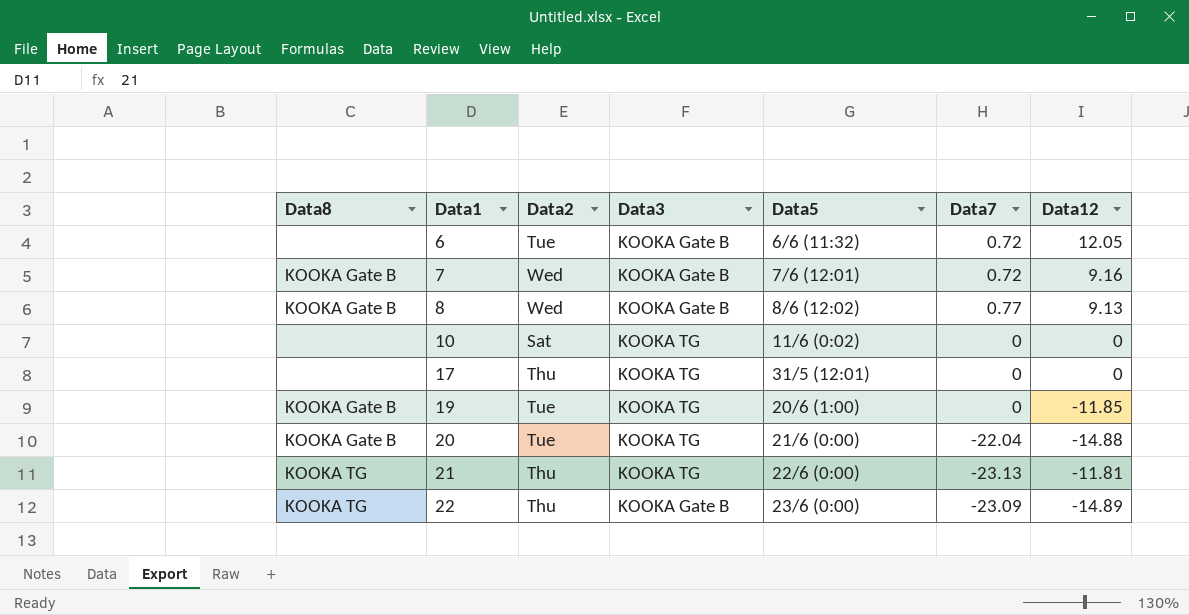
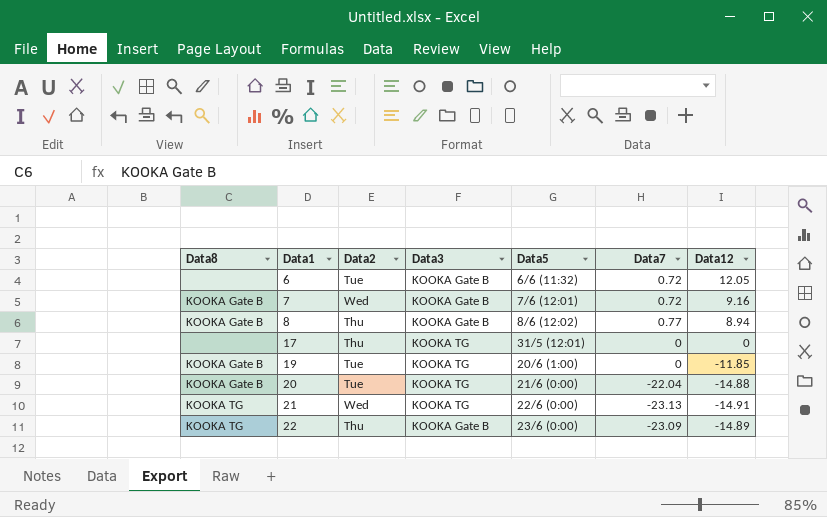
row 10: none | Sat | KOOKA TG | 11/6 (0:02) | 0 | 0 -> none
8 | Data2: Wed -> Thu
8 | Data12: 9.13 -> 8.94
21 | Data2: Thu -> Wed
21 | Data12: -11.81 -> -14.91

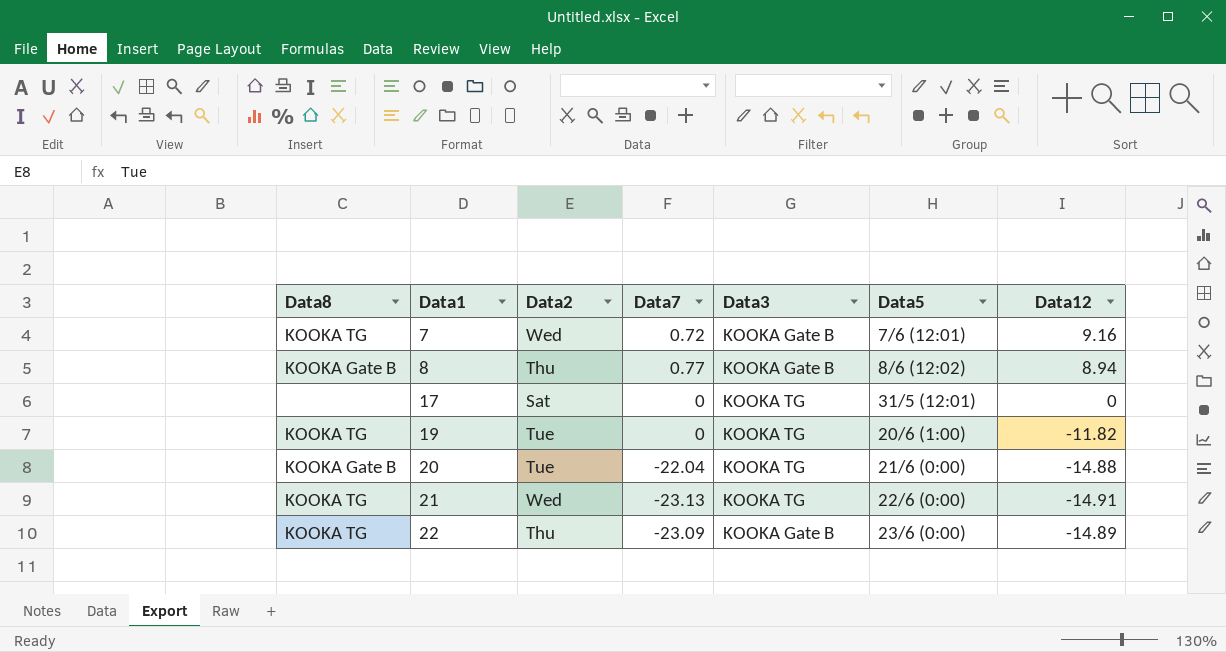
column Data7 | position: 6 -> 4
row 6: none | Tue | KOOKA Gate B | 6/6 (11:32) | 0.72 | 12.05 -> none
7 | Data8: KOOKA Gate B -> KOOKA TG
17 | Data2: Thu -> Sat
19 | Data8: KOOKA Gate B -> KOOKA TG
19 | Data12: -11.85 -> -11.82

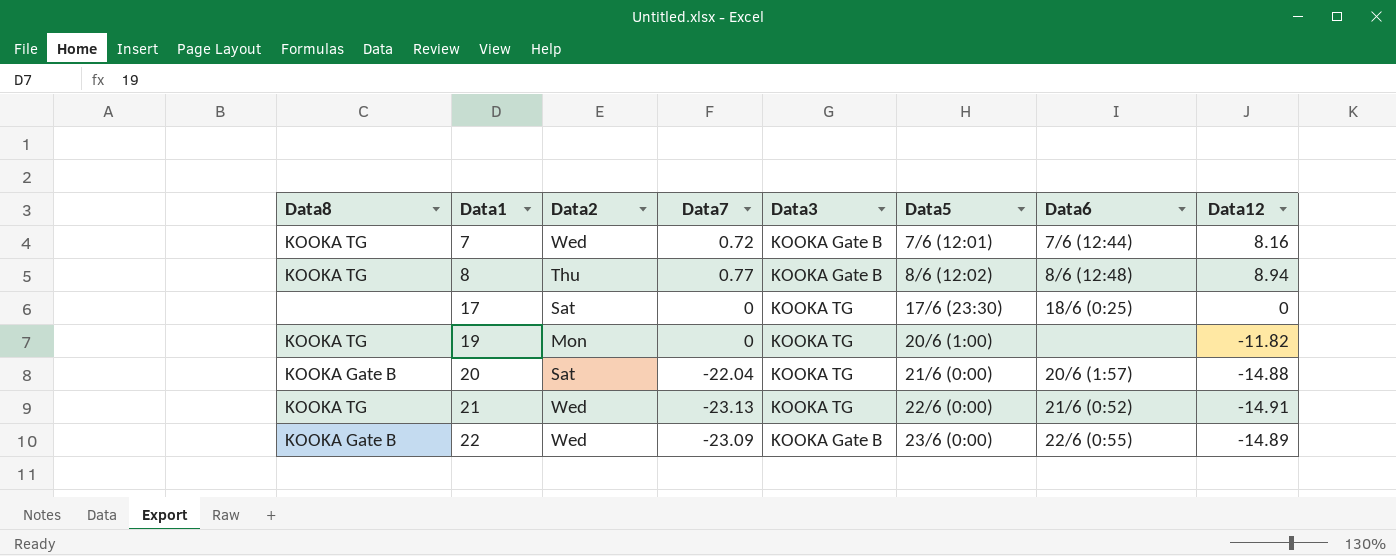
column Data6 | position: none -> 7
7 | Data12: 9.16 -> 8.16
8 | Data8: KOOKA Gate B -> KOOKA TG
17 | Data5: 31/5 (12:01) -> 17/6 (23:30)
19 | Data2: Tue -> Mon
20 | Data2: Tue -> Sat
22 | Data8: KOOKA TG -> KOOKA Gate B
22 | Data2: Thu -> Wed

